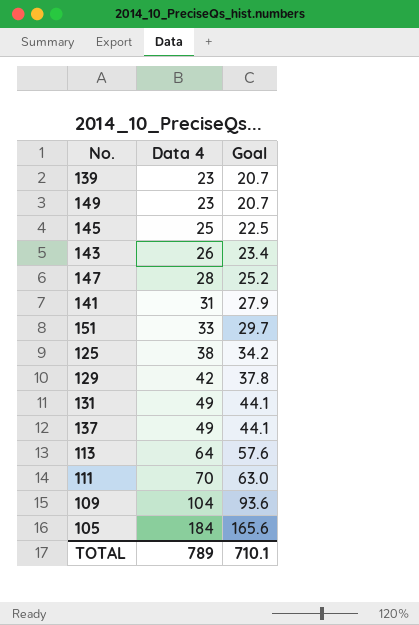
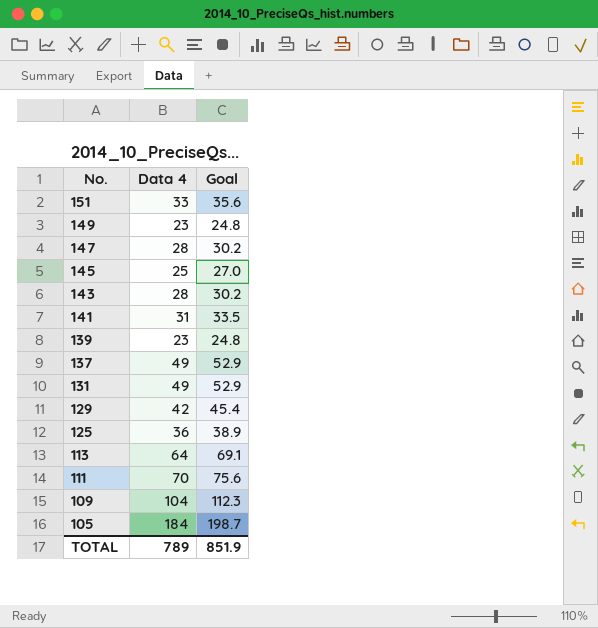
row order: Data 4 ascending -> No. descending
column Goal | formula: [Data 4] * 0.9 -> [Data 4] * 1.08
143 | Data 4: 26 -> 28
125 | Data 4: 38 -> 36
TOTAL | Goal: 710.1 -> 851.9

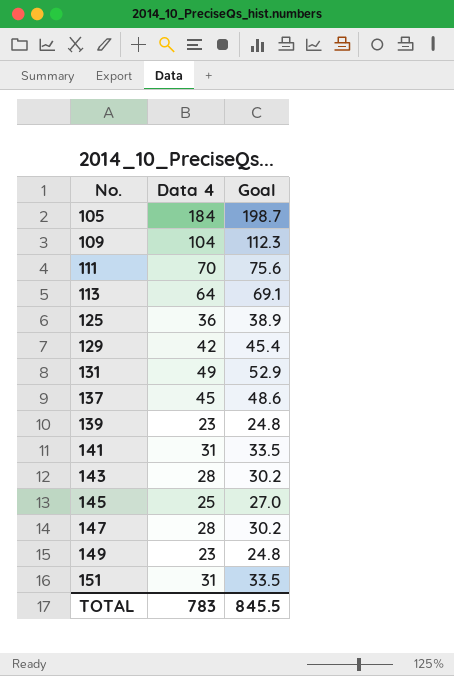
row order: No. descending -> No. ascending
137 | Data 4: 49 -> 45
137 | Goal: 52.9 -> 48.6
151 | Data 4: 33 -> 31
151 | Goal: 35.6 -> 33.5
TOTAL | Data 4: 789 -> 783
TOTAL | Goal: 851.9 -> 845.5

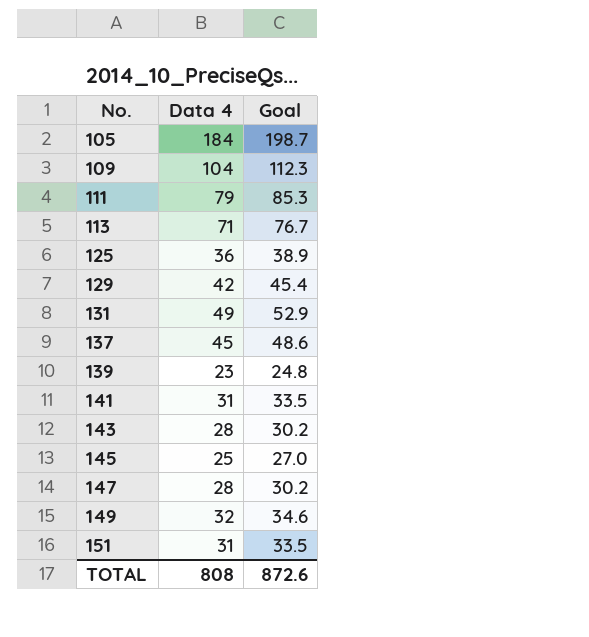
111 | Data 4: 70 -> 79
111 | Goal: 75.6 -> 85.3
113 | Data 4: 64 -> 71
113 | Goal: 69.1 -> 76.7
149 | Data 4: 23 -> 32
149 | Goal: 24.8 -> 34.6
TOTAL | Data 4: 783 -> 808
TOTAL | Goal: 845.5 -> 872.6

